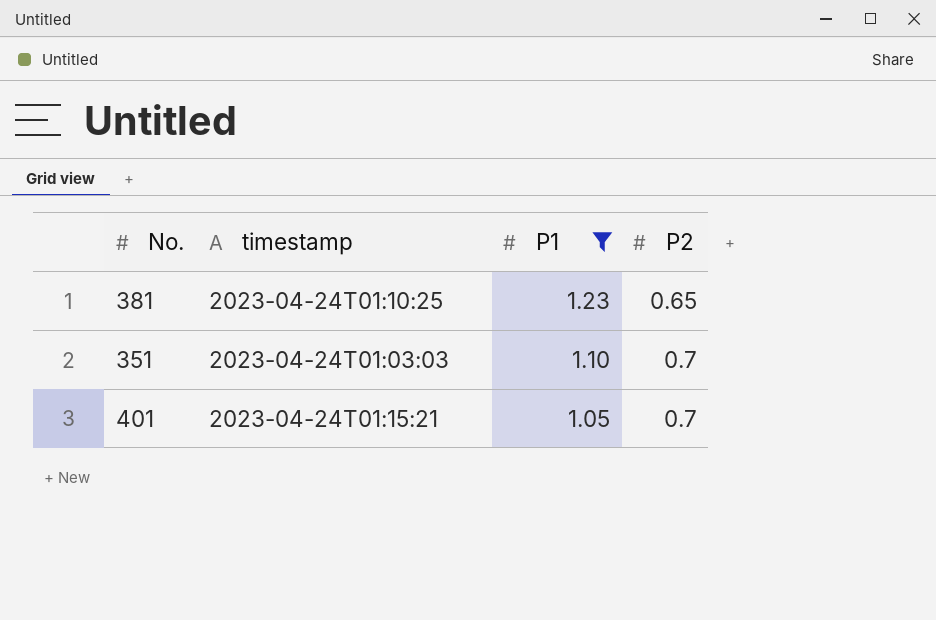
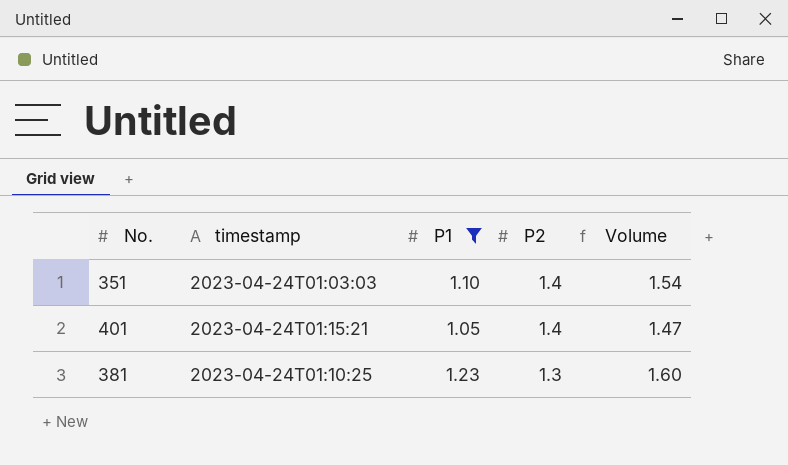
row order: P1 descending -> P2 descending
column Volume | formula: none -> [P1] * [P2]
351 | P2: 0.7 -> 1.4
401 | P2: 0.7 -> 1.4
381 | P2: 0.65 -> 1.3

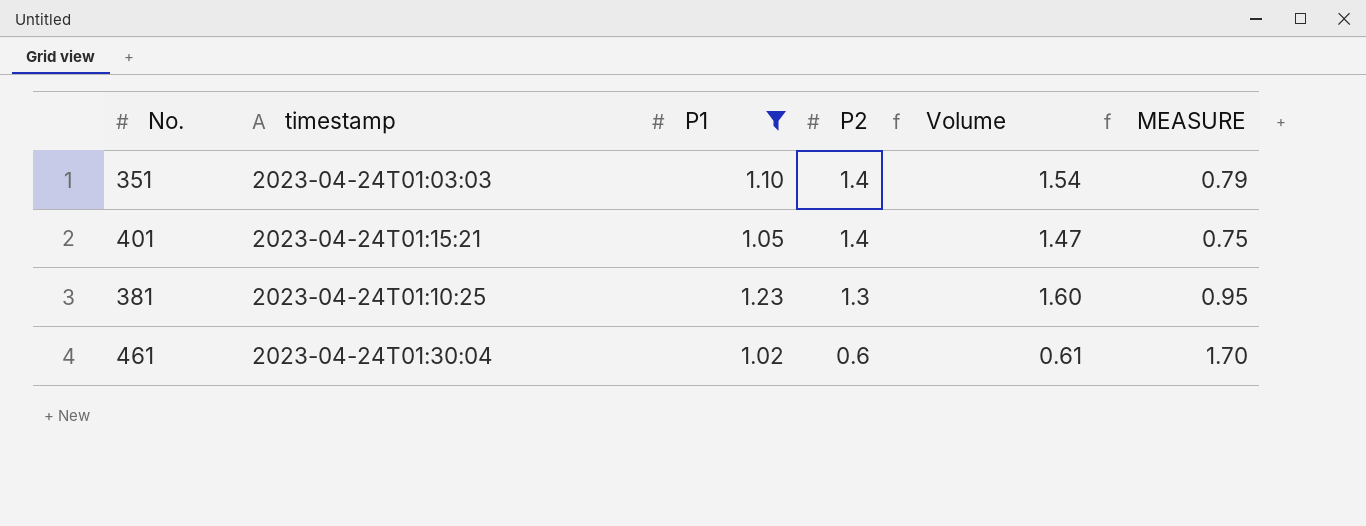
column MEASURE | formula: none -> [P1] / [P2]
row 461: none -> 2023-04-24T01:30:04 | 1.02 | 0.6 | 0.61 | 1.70

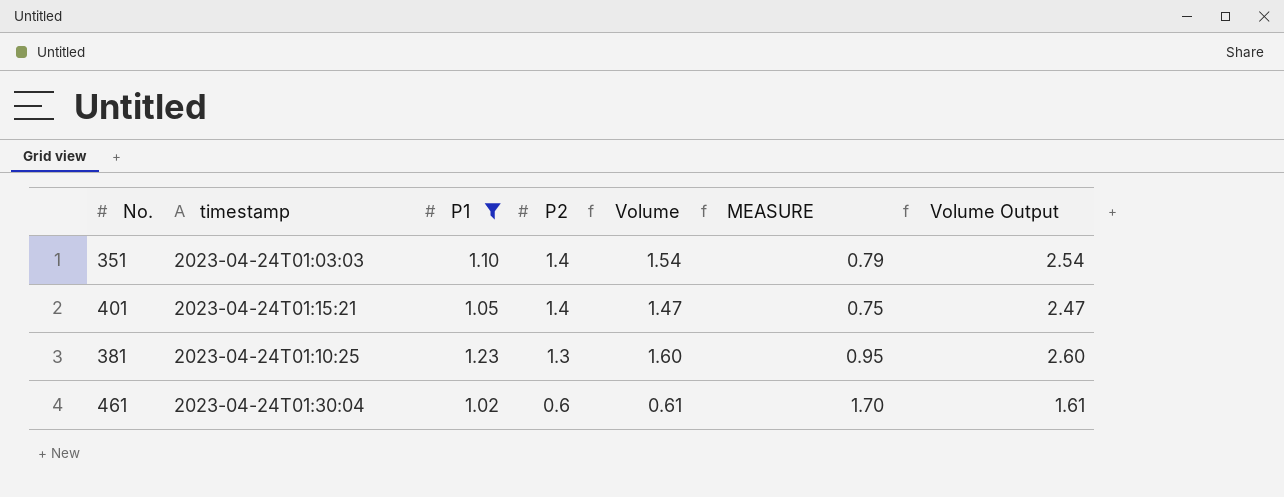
column Volume Output | formula: none -> [Volume] + 1

